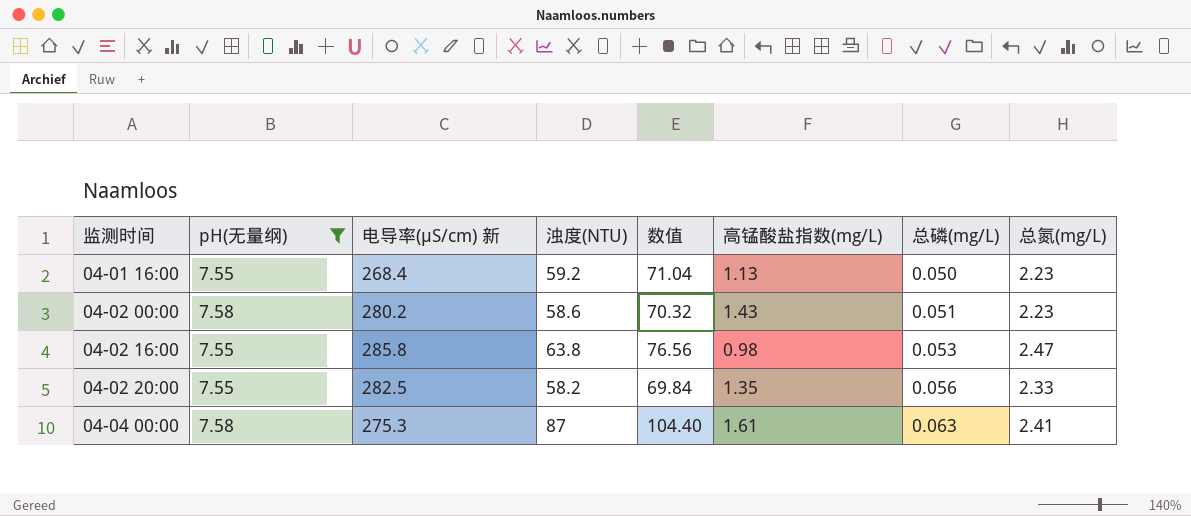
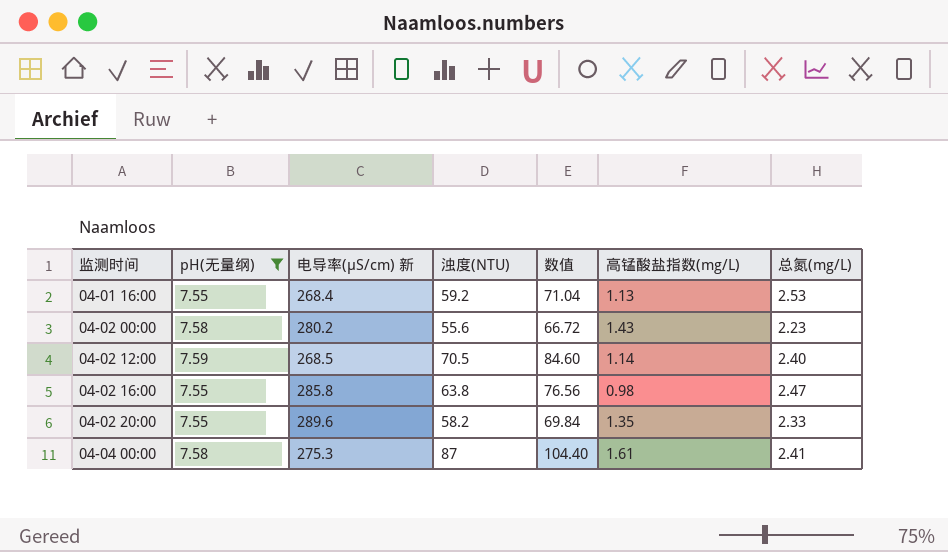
column 总磷(mg/L) | position: 7 -> none
04-01 16:00 | 总氮(mg/L): 2.23 -> 2.53
04-02 00:00 | 浊度(NTU): 58.6 -> 55.6
04-02 00:00 | 数值: 70.32 -> 66.72
row 04-02 12:00: none -> 7.59 | 268.5 | 70.5 | 84.60 | 1.14 | 2.40
04-02 20:00 | 电导率(μS/cm) 新: 282.5 -> 289.6

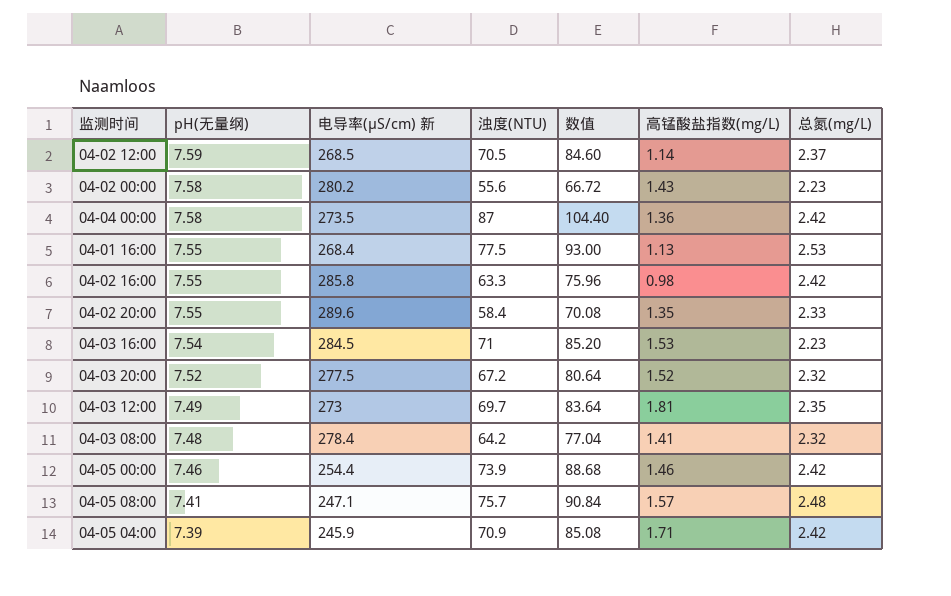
filter: pH(无量纲) >= 7.55 -> none
row order: 监测时间 ascending -> pH(无量纲) descending
04-02 12:00 | 总氮(mg/L): 2.40 -> 2.37
04-04 00:00 | 电导率(μS/cm) 新: 275.3 -> 273.5
04-04 00:00 | 高锰酸盐指数(mg/L): 1.61 -> 1.36
04-04 00:00 | 总氮(mg/L): 2.41 -> 2.42
04-01 16:00 | 浊度(NTU): 59.2 -> 77.5
04-01 16:00 | 数值: 71.04 -> 93.00
04-02 16:00 | 浊度(NTU): 63.8 -> 63.3
04-02 16:00 | 数值: 76.56 -> 75.96
04-02 16:00 | 总氮(mg/L): 2.47 -> 2.42
04-02 20:00 | 浊度(NTU): 58.2 -> 58.4
04-02 20:00 | 数值: 69.84 -> 70.08

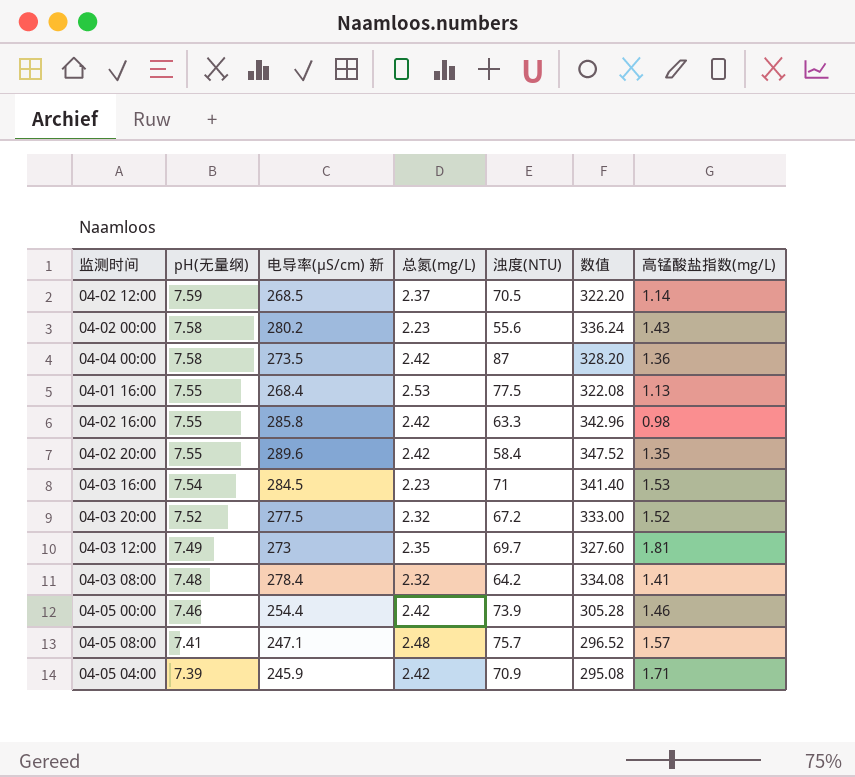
column 总氮(mg/L) | position: 7 -> 4
column 数值 | formula: [浊度(NTU)] * 1.2 -> [电导率(μS/cm) 新] * 1.2
04-02 20:00 | 总氮(mg/L): 2.33 -> 2.42

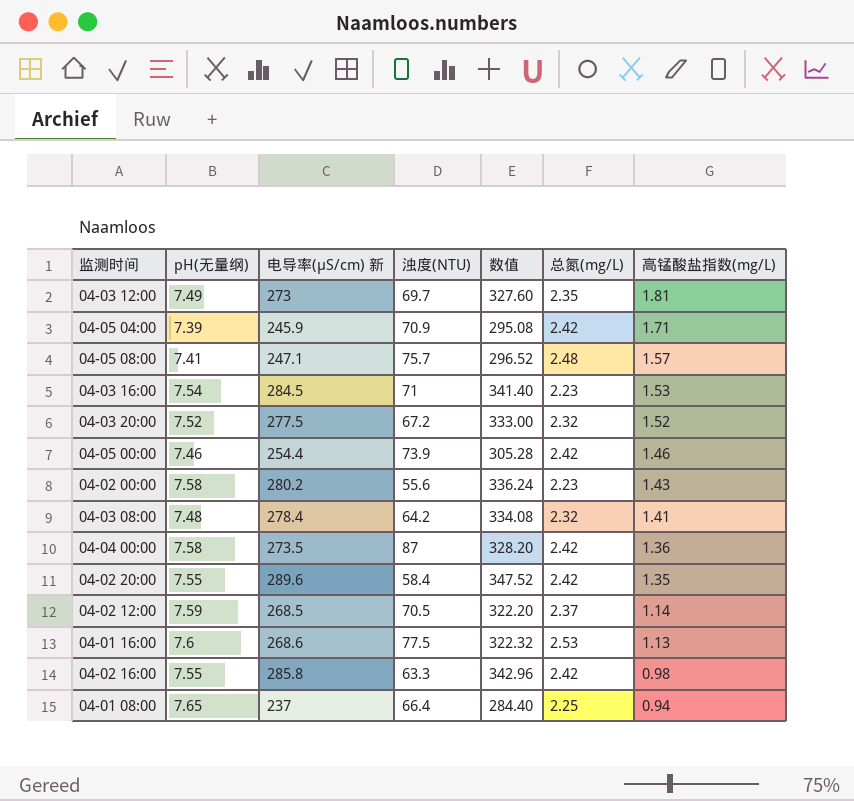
row order: pH(无量纲) descending -> 高锰酸盐指数(mg/L) descending
column 总氮(mg/L) | position: 4 -> 6
04-01 16:00 | pH(无量纲): 7.55 -> 7.6
04-01 16:00 | 电导率(μS/cm) 新: 268.4 -> 268.6
04-01 16:00 | 数值: 322.08 -> 322.32
row 04-01 08:00: none -> 7.65 | 237 | 66.4 | 284.40 | 2.25 | 0.94

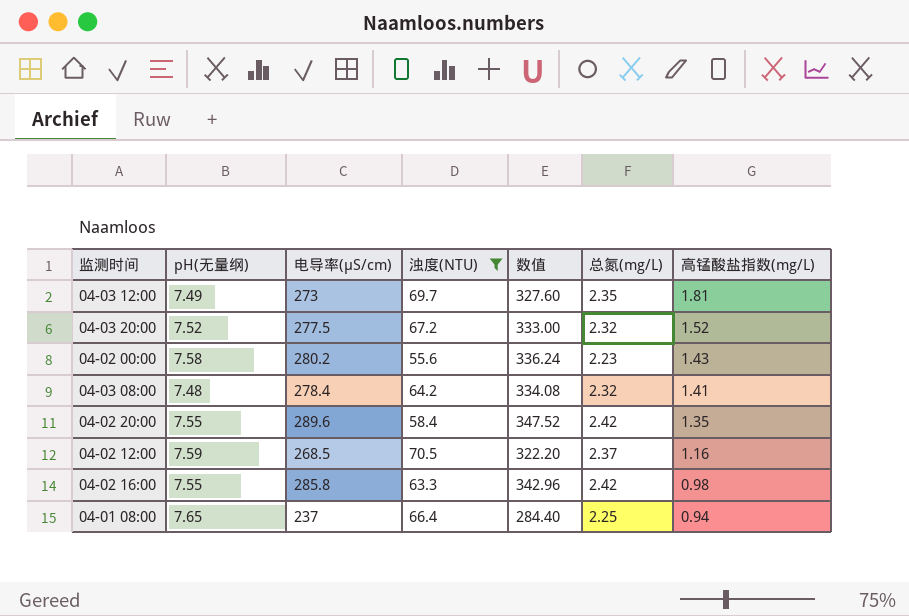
filter: none -> 浊度(NTU) <= 70.5
column name: 电导率(μS/cm) 新 -> 电导率(μS/cm)
04-02 12:00 | 高锰酸盐指数(mg/L): 1.14 -> 1.16

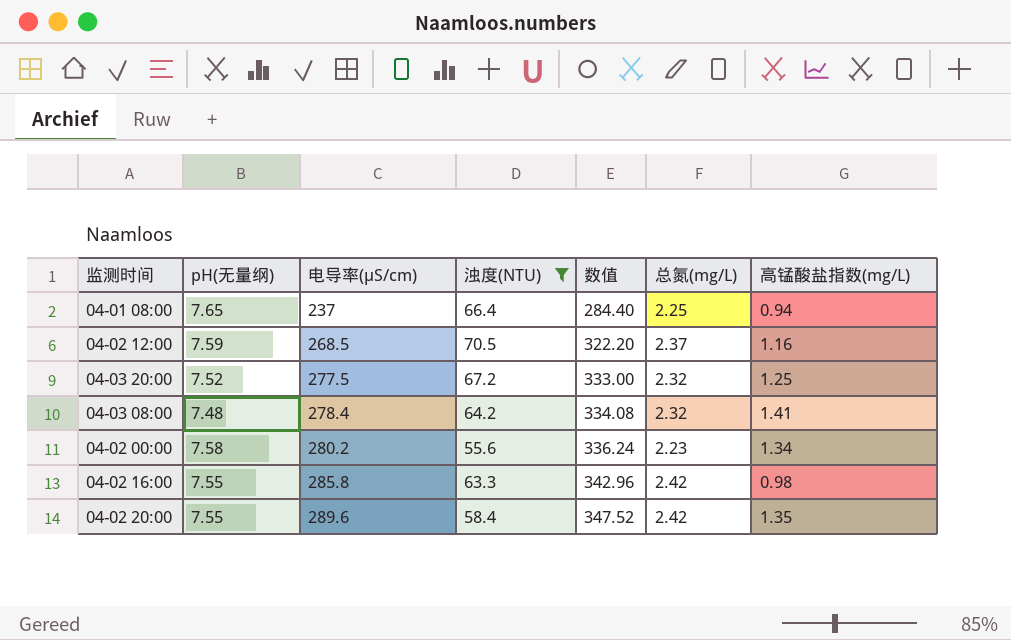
row order: 高锰酸盐指数(mg/L) descending -> 电导率(μS/cm) ascending
row 04-03 12:00: 7.49 | 273 | 69.7 | 327.60 | 2.35 | 1.81 -> none
04-03 20:00 | 高锰酸盐指数(mg/L): 1.52 -> 1.25
04-02 00:00 | 高锰酸盐指数(mg/L): 1.43 -> 1.34

